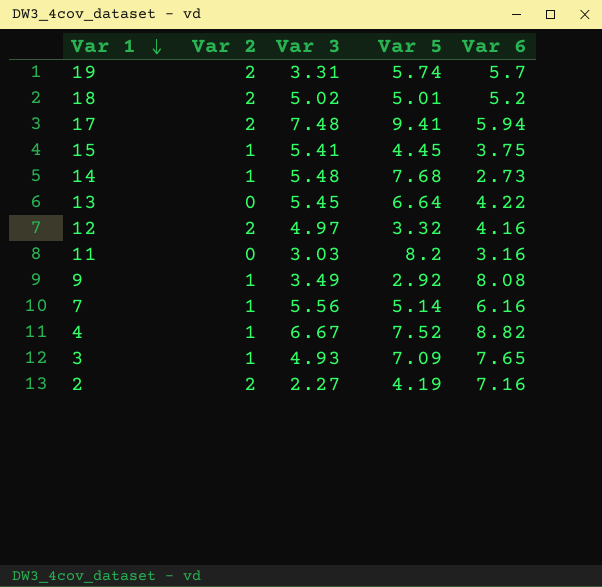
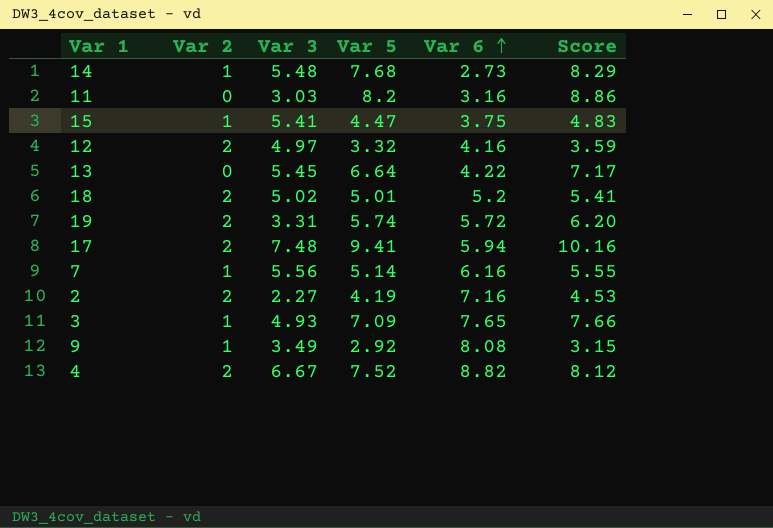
row order: Var 1 descending -> Var 6 ascending
column Score | formula: none -> [Var 5] * 1.08
15 | Var 5: 4.45 -> 4.47
19 | Var 6: 5.7 -> 5.72
4 | Var 2: 1 -> 2

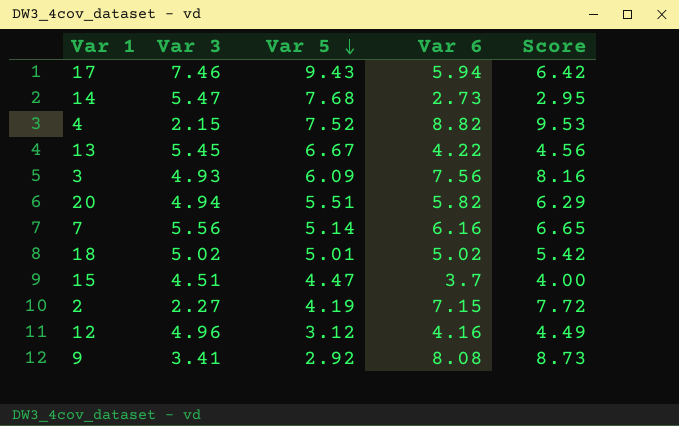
row order: Var 6 ascending -> Var 5 descending
column Var 2 | position: 2 -> none
column Score | formula: [Var 5] * 1.08 -> [Var 6] * 1.08
row 11: 0 | 3.03 | 8.2 | 3.16 | 8.86 -> none
row 19: 2 | 3.31 | 5.74 | 5.72 | 6.20 -> none
17 | Var 3: 7.48 -> 7.46
17 | Var 5: 9.41 -> 9.43
14 | Var 3: 5.48 -> 5.47
4 | Var 3: 6.67 -> 2.15
13 | Var 5: 6.64 -> 6.67
3 | Var 5: 7.09 -> 6.09
3 | Var 6: 7.65 -> 7.56
row 20: none -> 4.94 | 5.51 | 5.82 | 6.29
18 | Var 6: 5.2 -> 5.02
15 | Var 3: 5.41 -> 4.51
15 | Var 6: 3.75 -> 3.7
2 | Var 6: 7.16 -> 7.15
12 | Var 3: 4.97 -> 4.96
12 | Var 5: 3.32 -> 3.12
9 | Var 3: 3.49 -> 3.41

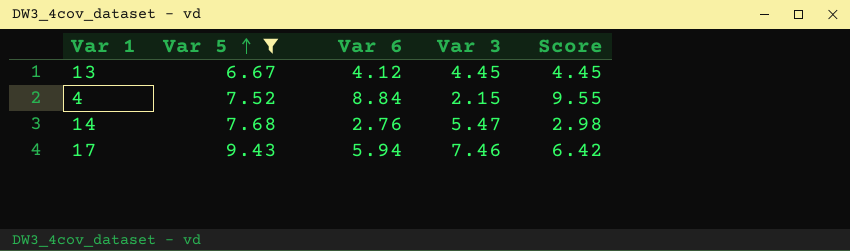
filter: none -> Var 5 >= 6.67
row order: Var 5 descending -> Var 5 ascending
column Var 3 | position: 2 -> 4
13 | Var 6: 4.22 -> 4.12
13 | Var 3: 5.45 -> 4.45
13 | Score: 4.56 -> 4.45
4 | Var 6: 8.82 -> 8.84
4 | Score: 9.53 -> 9.55
14 | Var 6: 2.73 -> 2.76
14 | Score: 2.95 -> 2.98

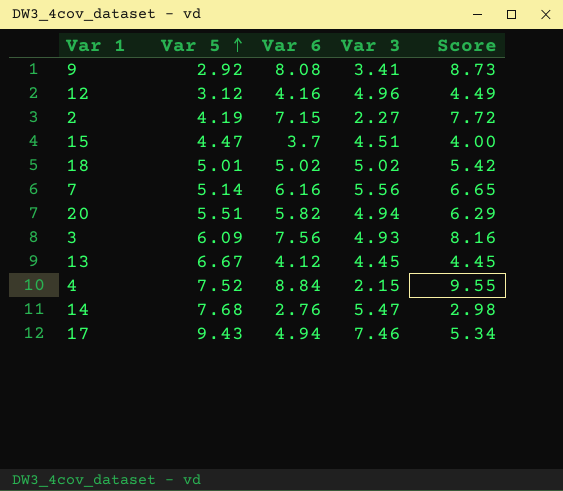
filter: Var 5 >= 6.67 -> none
17 | Var 6: 5.94 -> 4.94
17 | Score: 6.42 -> 5.34

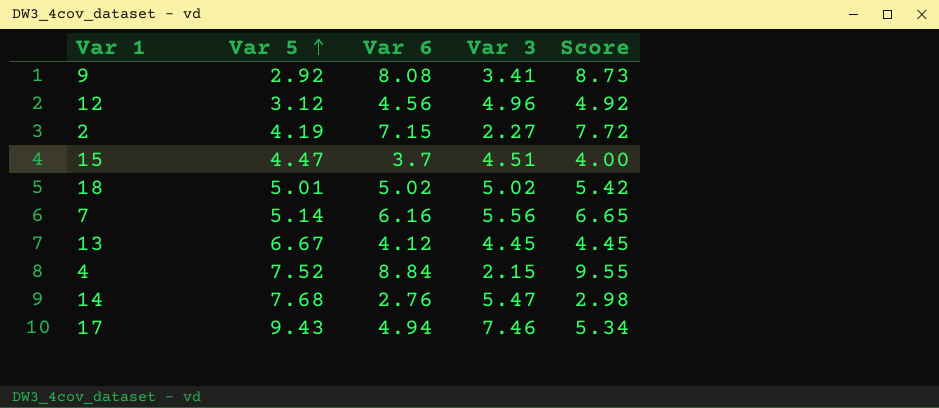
row 20: 5.51 | 5.82 | 4.94 | 6.29 -> none
row 3: 6.09 | 7.56 | 4.93 | 8.16 -> none
12 | Var 6: 4.16 -> 4.56
12 | Score: 4.49 -> 4.92

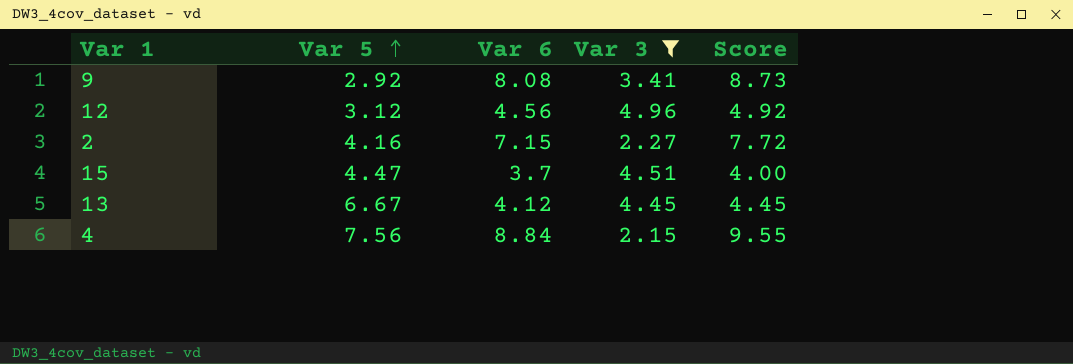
filter: none -> Var 3 <= 4.96
2 | Var 5: 4.19 -> 4.16
4 | Var 5: 7.52 -> 7.56

